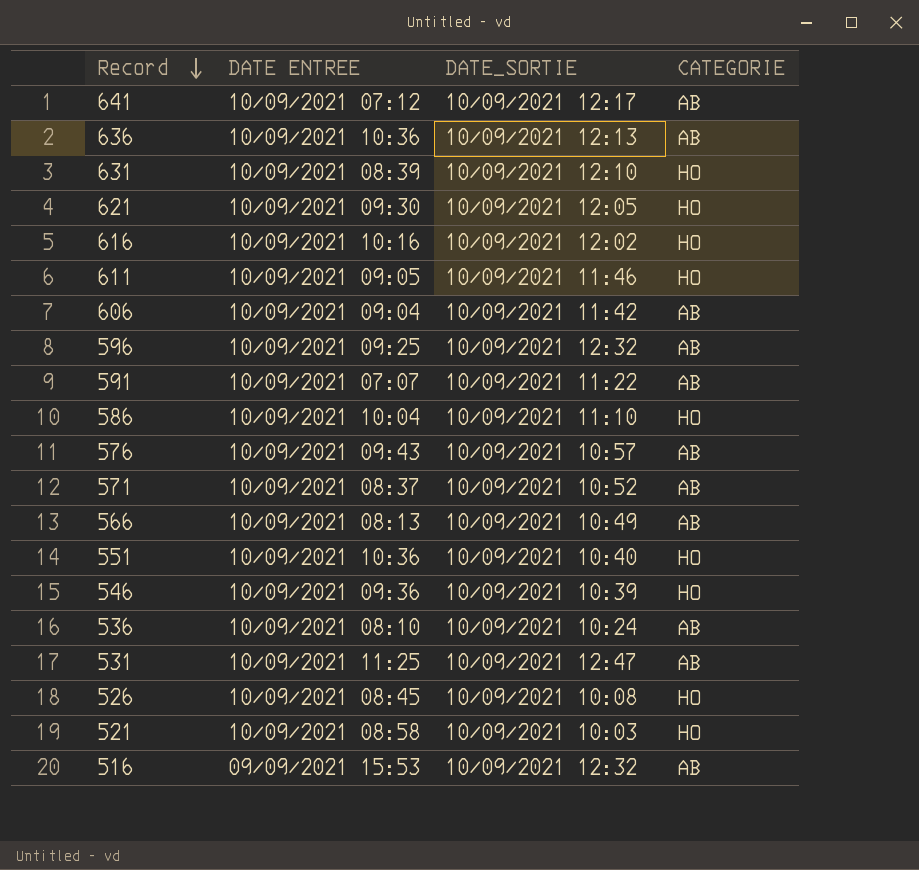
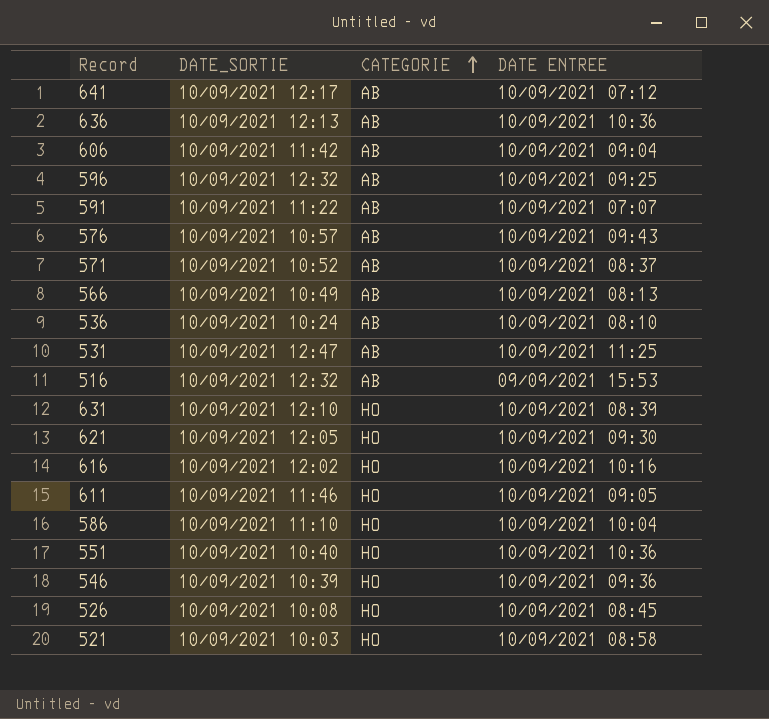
row order: Record descending -> CATEGORIE ascending
column DATE ENTREE | position: 2 -> 4

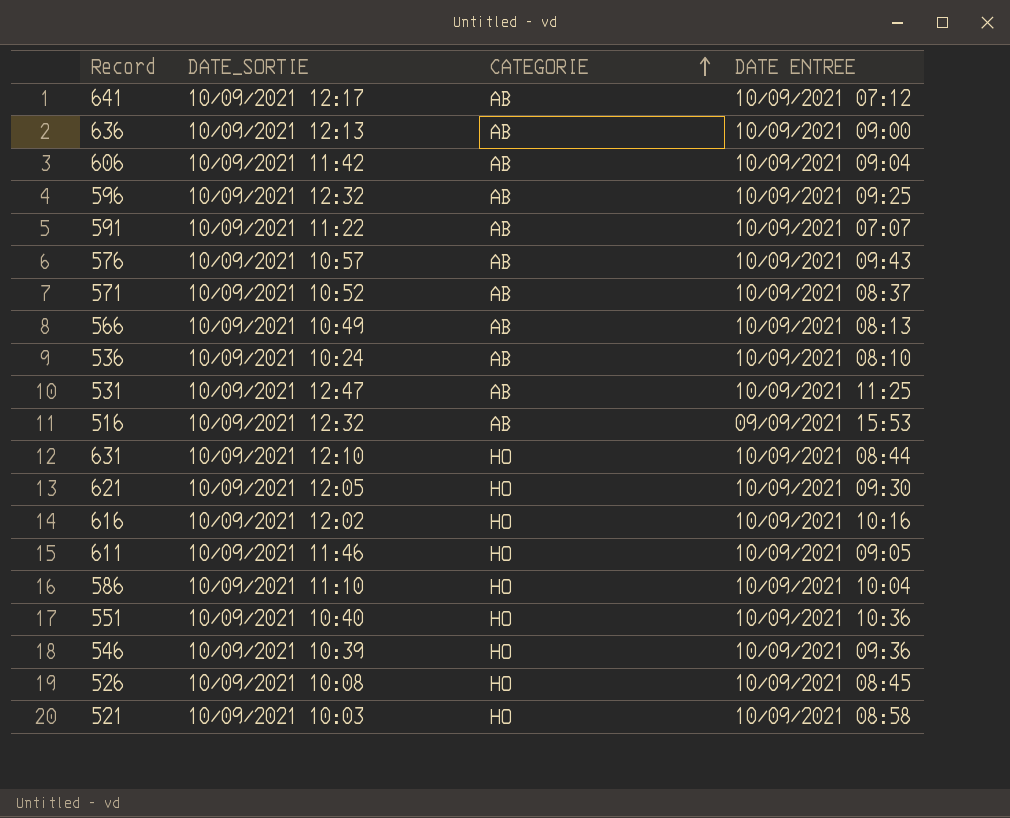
636 | DATE ENTREE: 10/09/2021 10:36 -> 10/09/2021 09:00
631 | DATE ENTREE: 10/09/2021 08:39 -> 10/09/2021 08:44

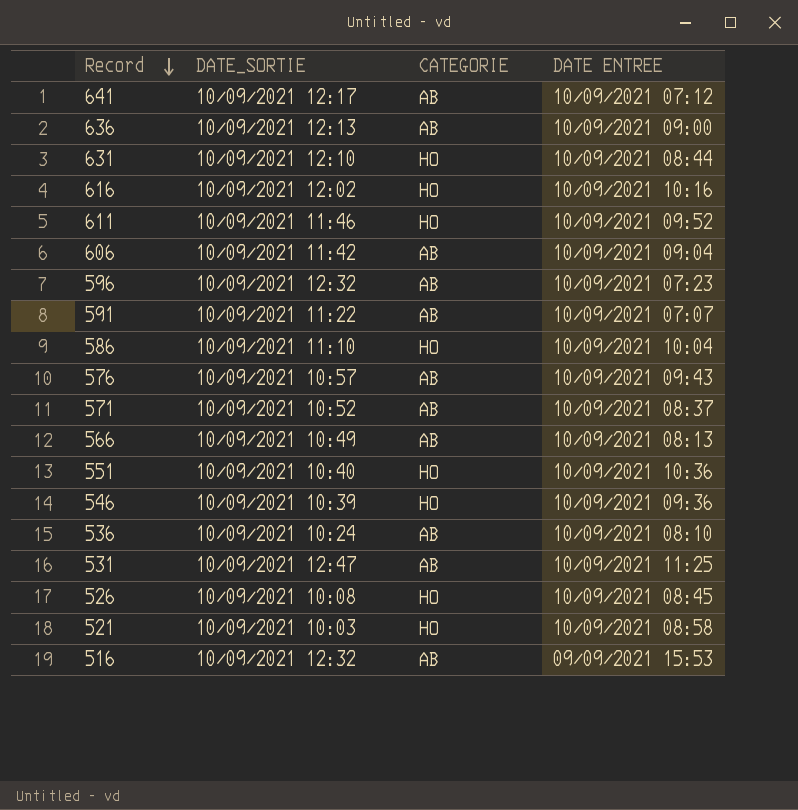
row order: CATEGORIE ascending -> Record descending
row 621: 10/09/2021 12:05 | HO | 10/09/2021 09:30 -> none
611 | DATE ENTREE: 10/09/2021 09:05 -> 10/09/2021 09:52
596 | DATE ENTREE: 10/09/2021 09:25 -> 10/09/2021 07:23

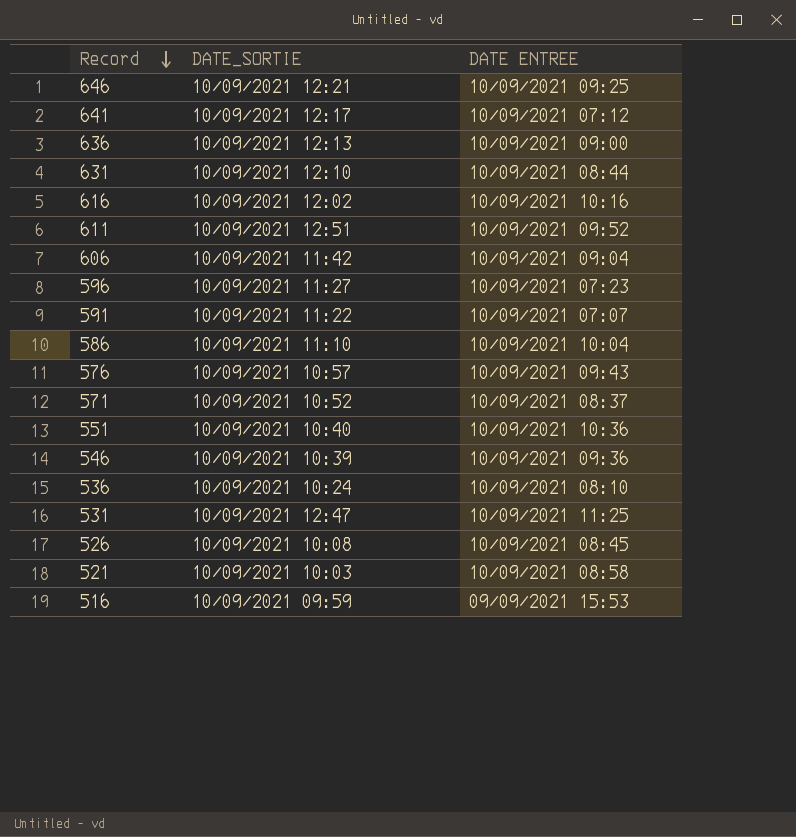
column CATEGORIE | position: 3 -> none
row 566: 10/09/2021 10:49 | AB | 10/09/2021 08:13 -> none
row 646: none -> 10/09/2021 12:21 | 10/09/2021 09:25
611 | DATE_SORTIE: 10/09/2021 11:46 -> 10/09/2021 12:51
596 | DATE_SORTIE: 10/09/2021 12:32 -> 10/09/2021 11:27
516 | DATE_SORTIE: 10/09/2021 12:32 -> 10/09/2021 09:59

